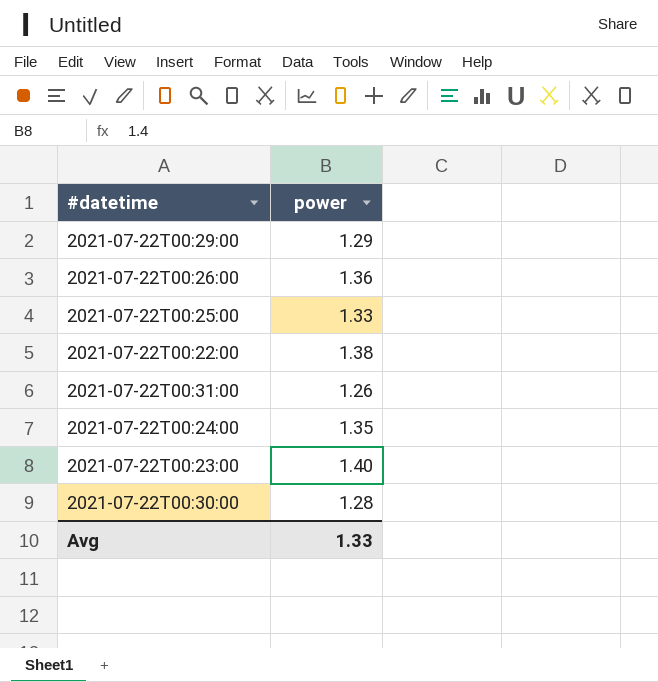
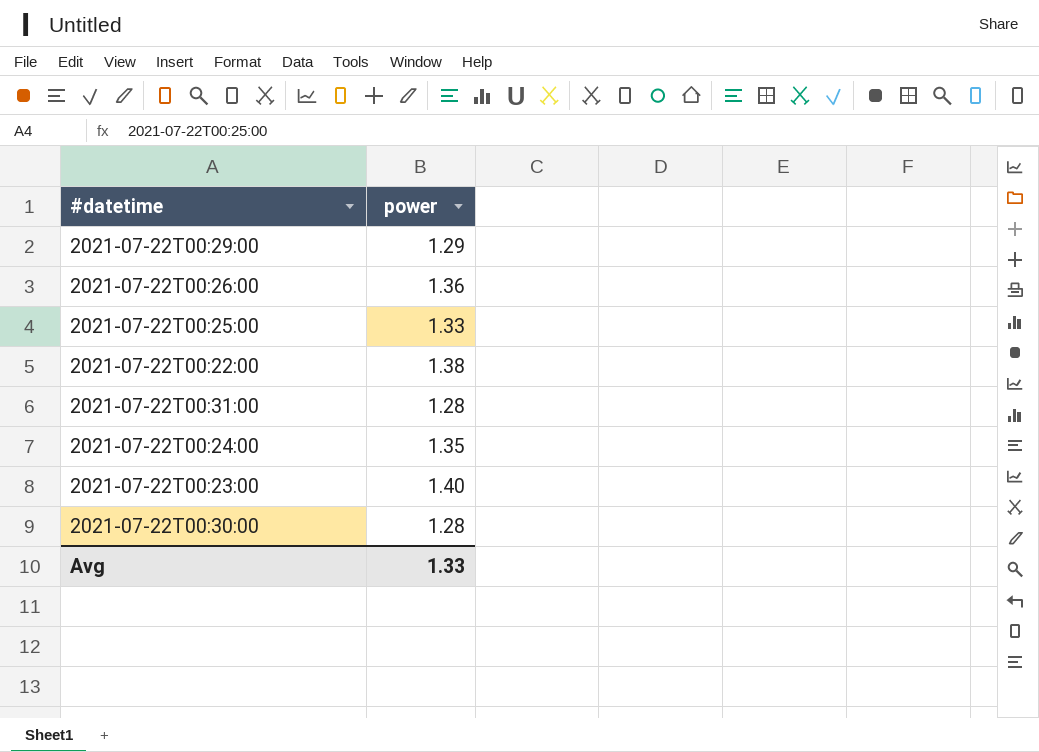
2021-07-22T00:31:00 | power: 1.26 -> 1.28

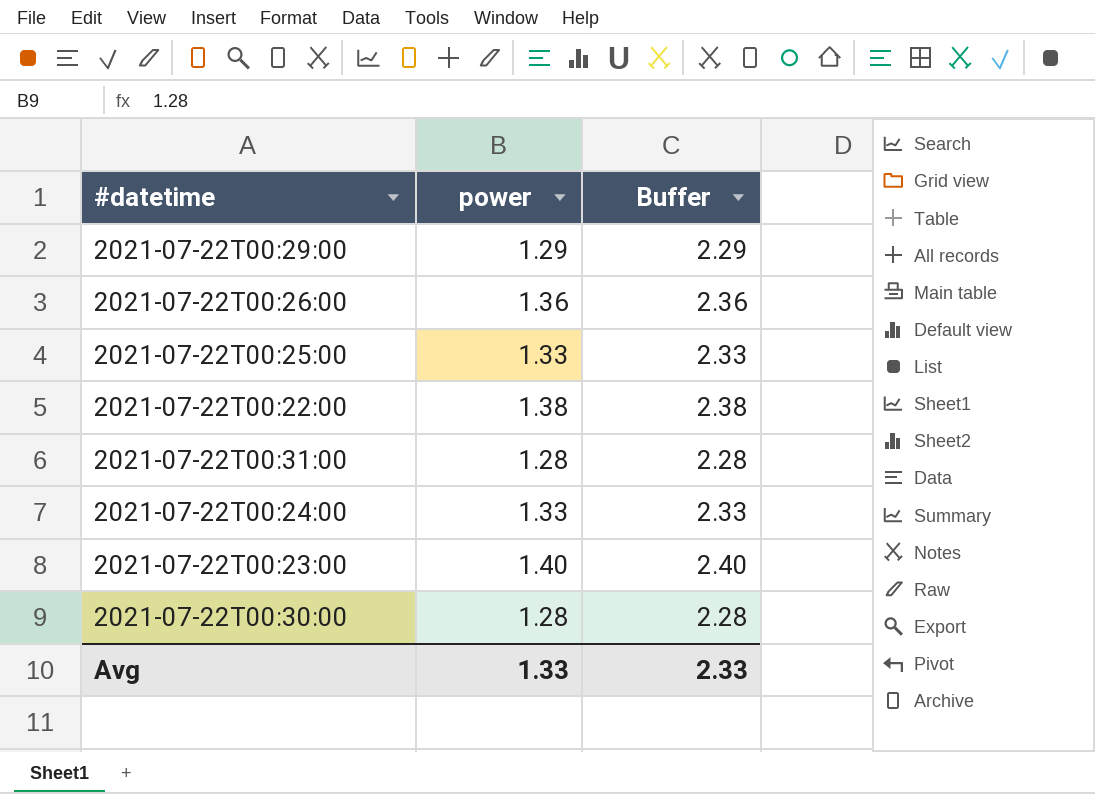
column Buffer | formula: none -> [power] + 1
2021-07-22T00:24:00 | power: 1.35 -> 1.33

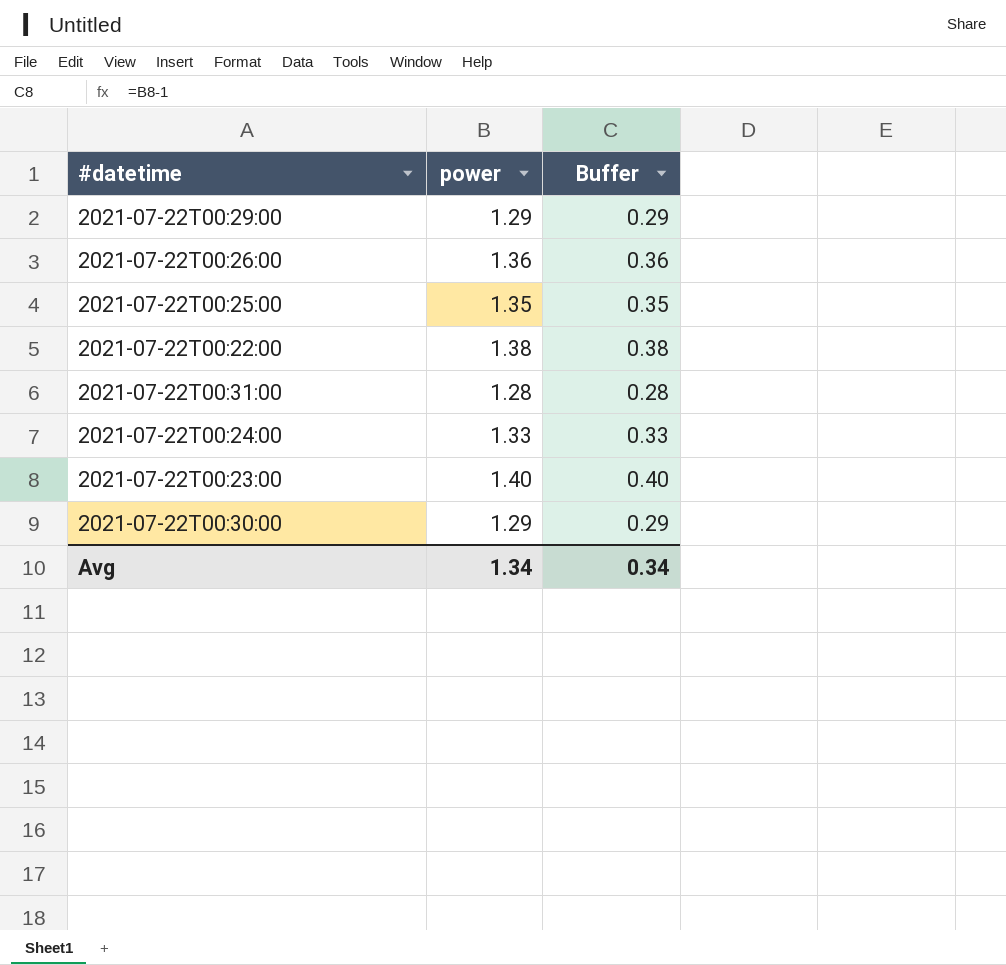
column Buffer | formula: [power] + 1 -> [power] - 1
2021-07-22T00:25:00 | power: 1.33 -> 1.35
2021-07-22T00:30:00 | power: 1.28 -> 1.29
Avg | power: 1.33 -> 1.34
Avg | Buffer: 2.33 -> 0.34

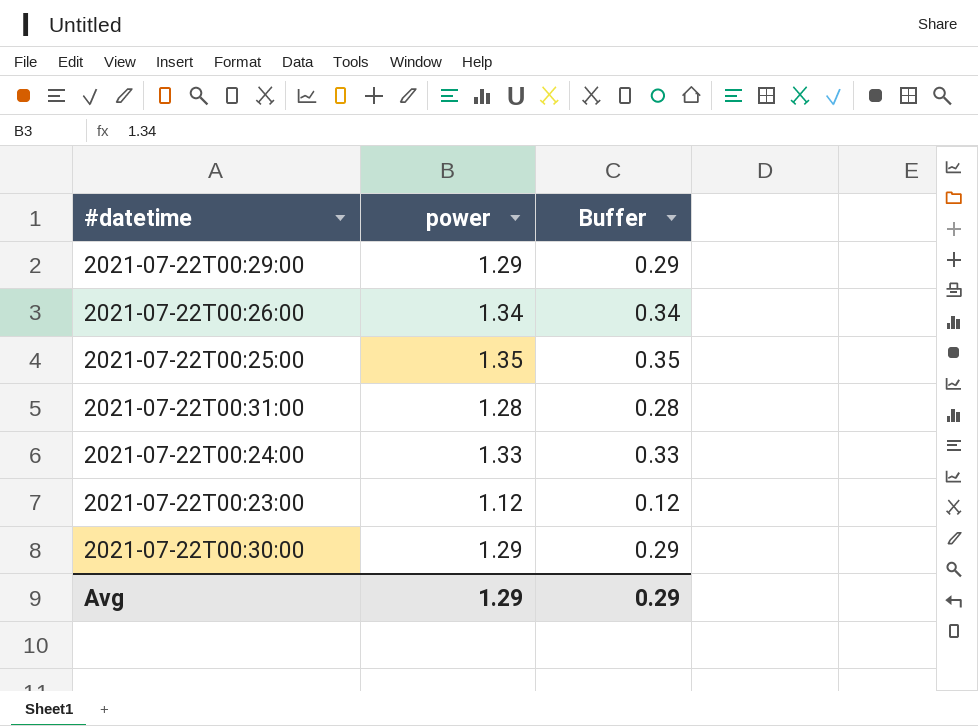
row 2021-07-22T00:22:00: 1.38 | 0.38 -> none
2021-07-22T00:26:00 | power: 1.36 -> 1.34
2021-07-22T00:26:00 | Buffer: 0.36 -> 0.34
2021-07-22T00:23:00 | power: 1.40 -> 1.12
2021-07-22T00:23:00 | Buffer: 0.40 -> 0.12
Avg | power: 1.34 -> 1.29
Avg | Buffer: 0.34 -> 0.29

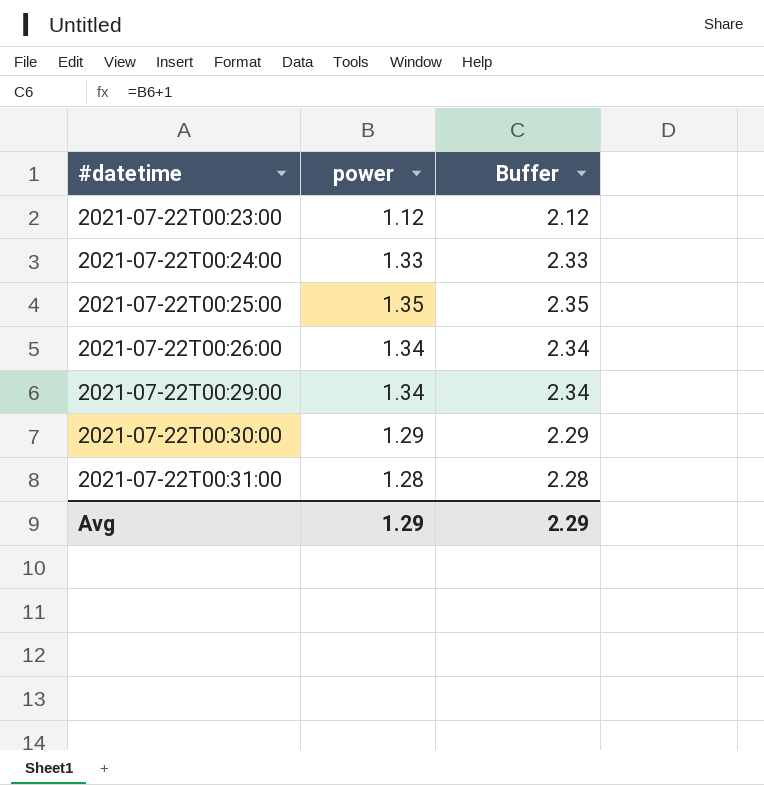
row order: none -> #datetime ascending
column Buffer | formula: [power] - 1 -> [power] + 1
2021-07-22T00:29:00 | power: 1.29 -> 1.34
Avg | Buffer: 0.29 -> 2.29

